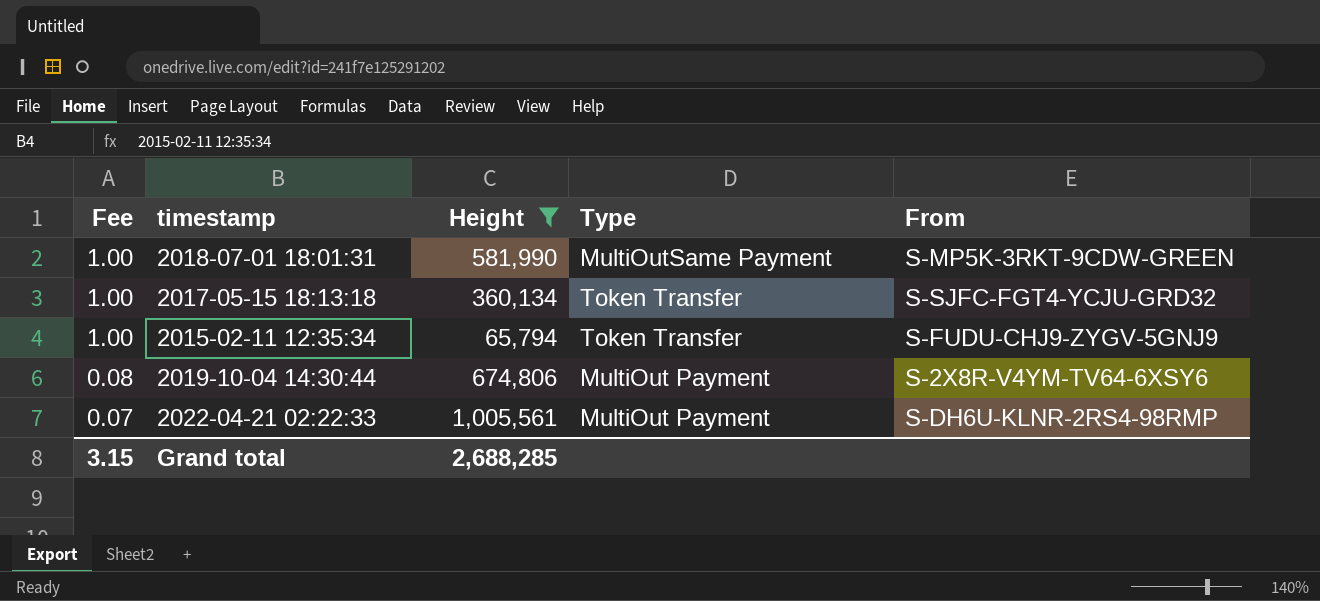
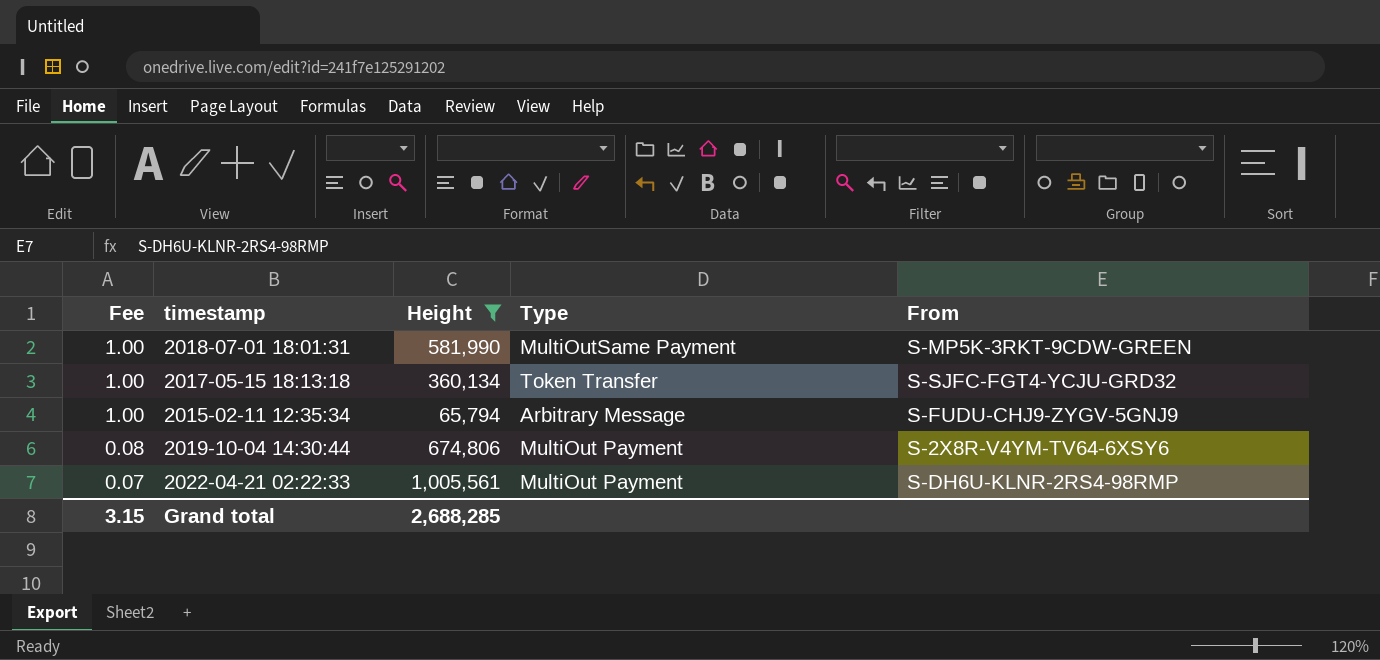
2015-02-11 12:35:34 | Type: Token Transfer -> Arbitrary Message

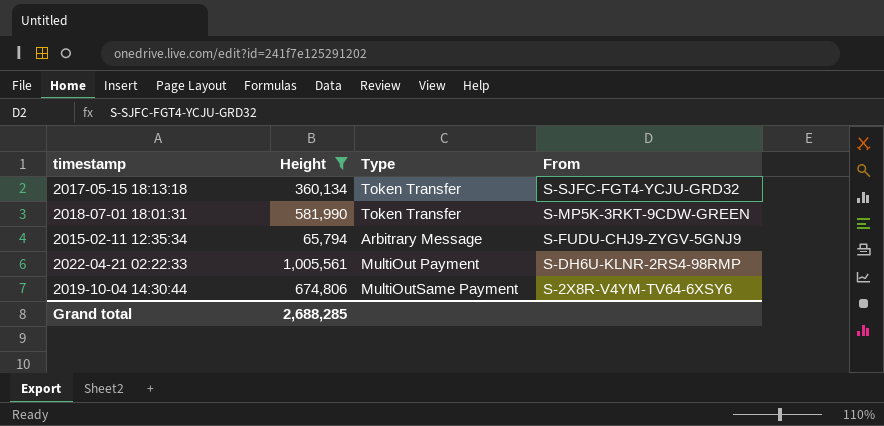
row order: Fee descending -> From descending
column Fee | position: 1 -> none
2018-07-01 18:01:31 | Type: MultiOutSame Payment -> Token Transfer
2019-10-04 14:30:44 | Type: MultiOut Payment -> MultiOutSame Payment

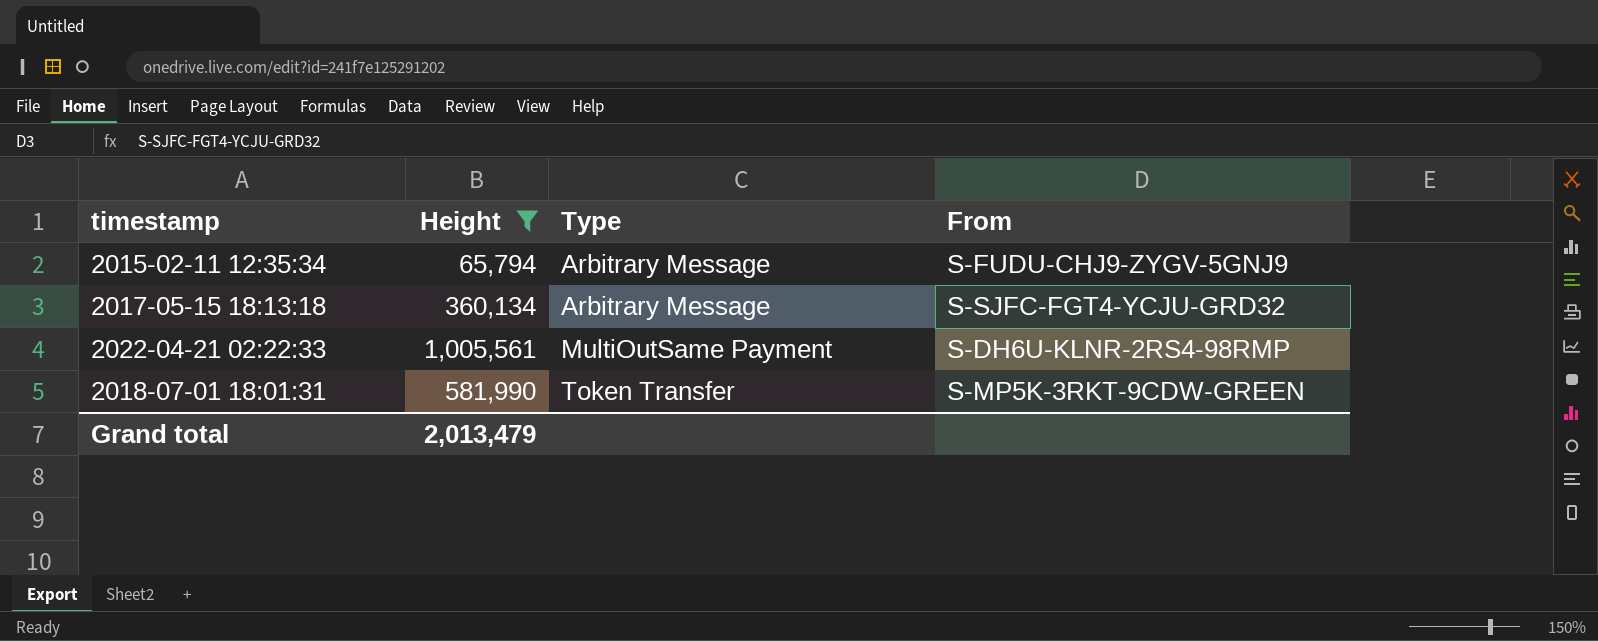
row order: From descending -> Type ascending
row 2019-10-04 14:30:44: 674,806 | MultiOutSame Payment | S-2X8R-V4YM-TV64-6XSY6 -> none
2017-05-15 18:13:18 | Type: Token Transfer -> Arbitrary Message
2022-04-21 02:22:33 | Type: MultiOut Payment -> MultiOutSame Payment
Grand total | Height: 2,688,285 -> 2,013,479

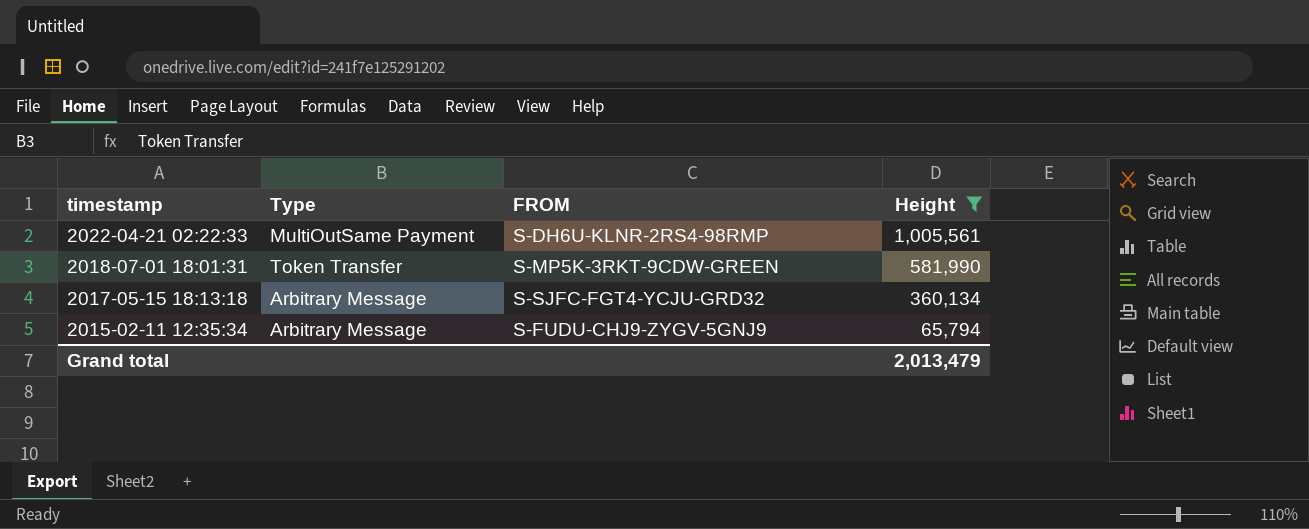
row order: Type ascending -> timestamp descending
column name: From -> FROM
column Height | position: 2 -> 4

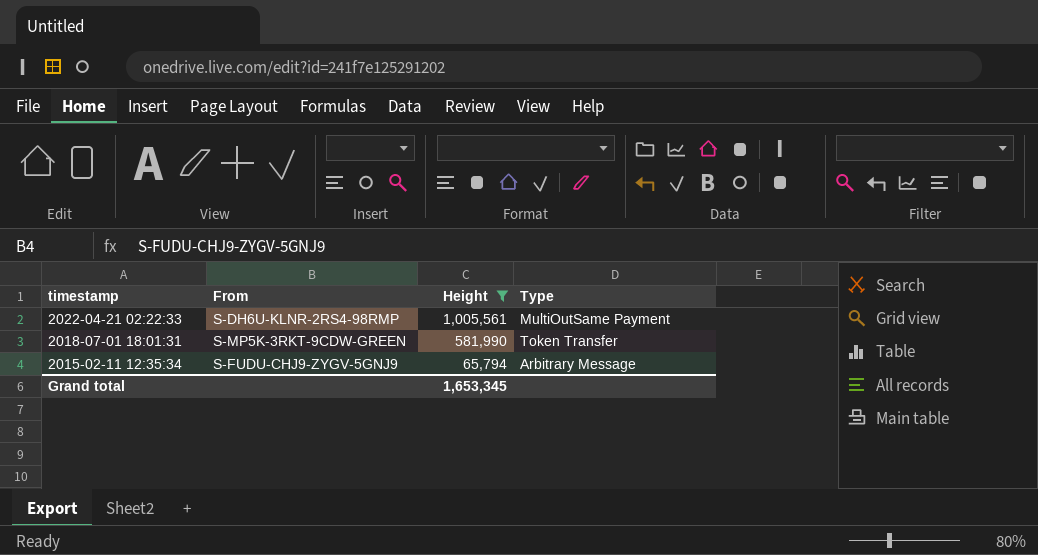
column name: FROM -> From
column Type | position: 2 -> 4
row 2017-05-15 18:13:18: Arbitrary Message | S-SJFC-FGT4-YCJU-GRD32 | 360,134 -> none
Grand total | Height: 2,013,479 -> 1,653,345

